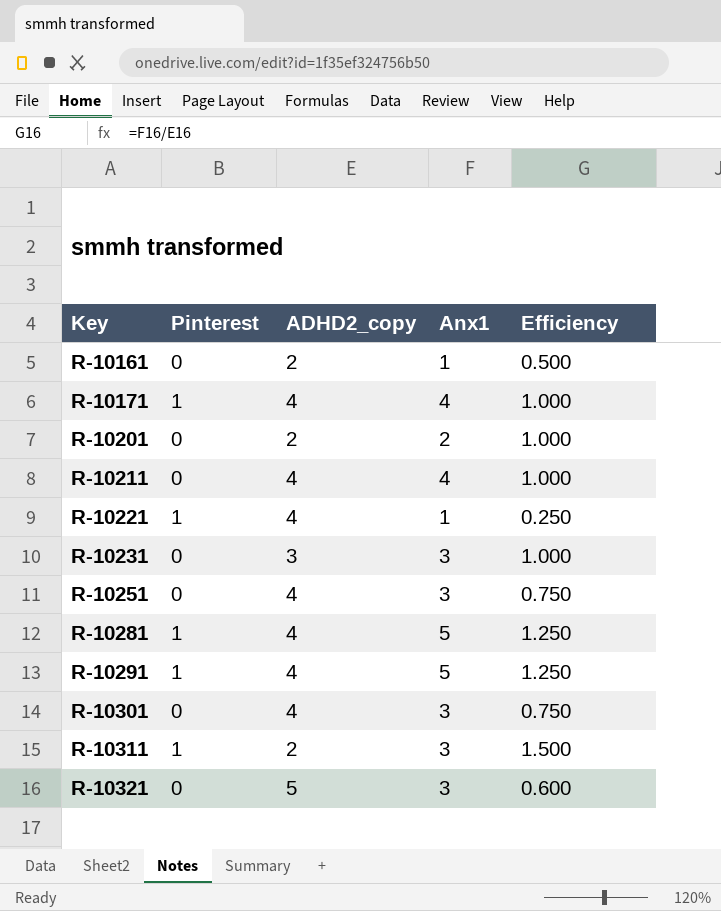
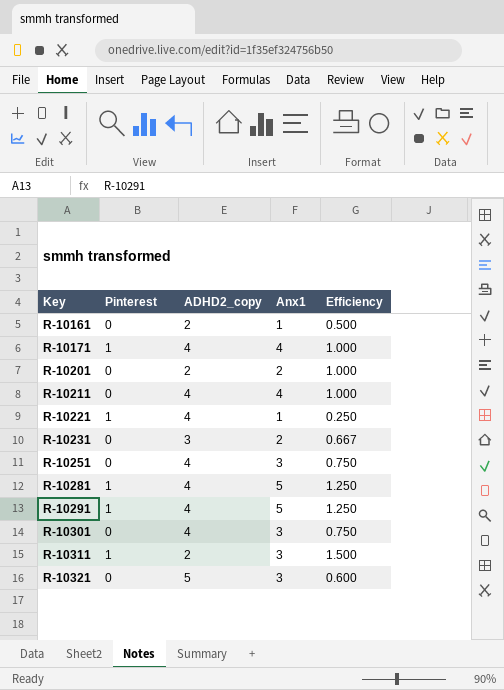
R-10231 | Anx1: 3 -> 2
R-10231 | Efficiency: 1.000 -> 0.667

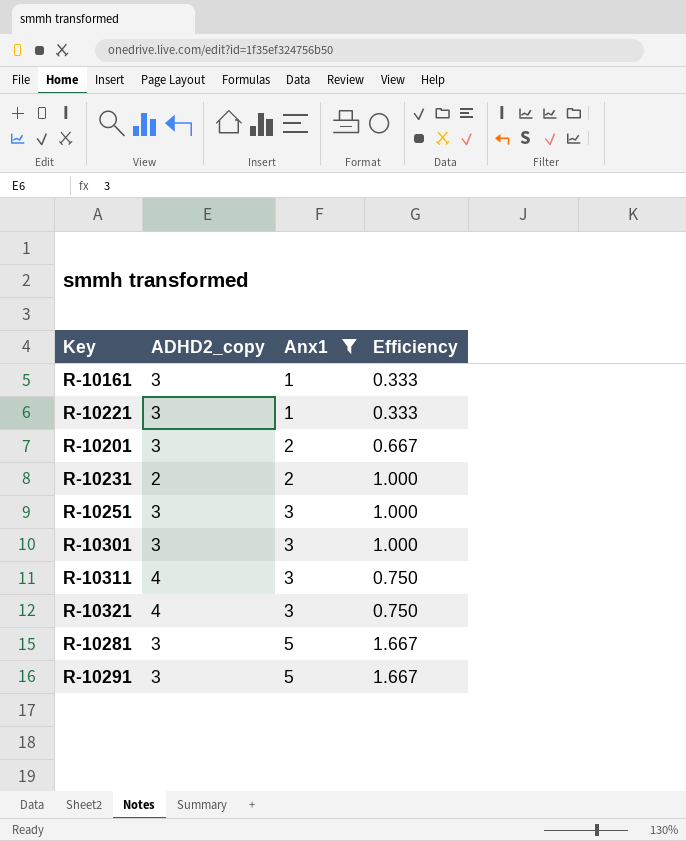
filter: none -> Anx1 != 4
row order: Key ascending -> Anx1 ascending
column Pinterest | position: 2 -> none
R-10161 | ADHD2_copy: 2 -> 3
R-10161 | Efficiency: 0.500 -> 0.333
R-10221 | ADHD2_copy: 4 -> 3
R-10221 | Efficiency: 0.250 -> 0.333
R-10201 | ADHD2_copy: 2 -> 3
R-10201 | Efficiency: 1.000 -> 0.667
R-10231 | ADHD2_copy: 3 -> 2
R-10231 | Efficiency: 0.667 -> 1.000
R-10251 | ADHD2_copy: 4 -> 3
R-10251 | Efficiency: 0.750 -> 1.000
R-10301 | ADHD2_copy: 4 -> 3
R-10301 | Efficiency: 0.750 -> 1.000
R-10311 | ADHD2_copy: 2 -> 4
R-10311 | Efficiency: 1.500 -> 0.750
R-10321 | ADHD2_copy: 5 -> 4
R-10321 | Efficiency: 0.600 -> 0.750
R-10281 | ADHD2_copy: 4 -> 3
R-10281 | Efficiency: 1.250 -> 1.667
R-10291 | ADHD2_copy: 4 -> 3
R-10291 | Efficiency: 1.250 -> 1.667

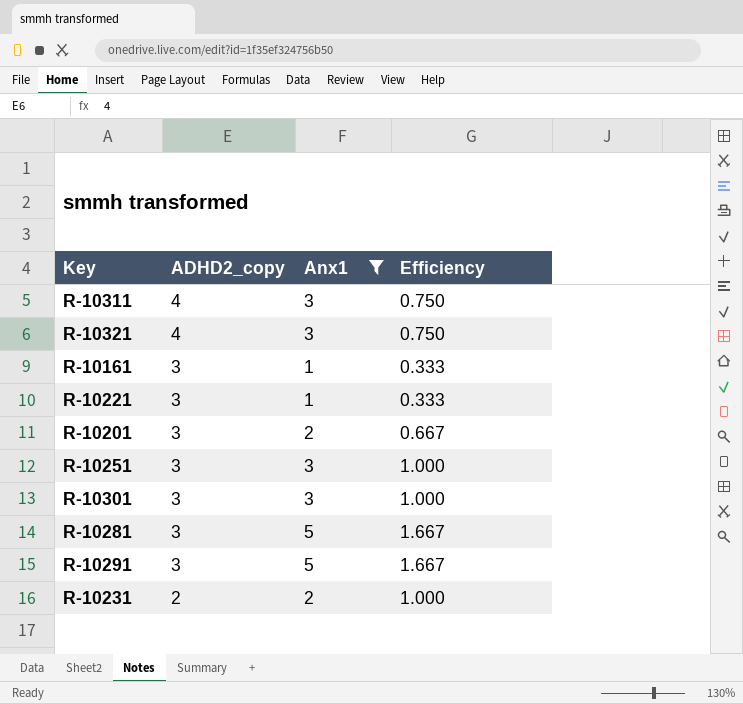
row order: Anx1 ascending -> ADHD2_copy descending

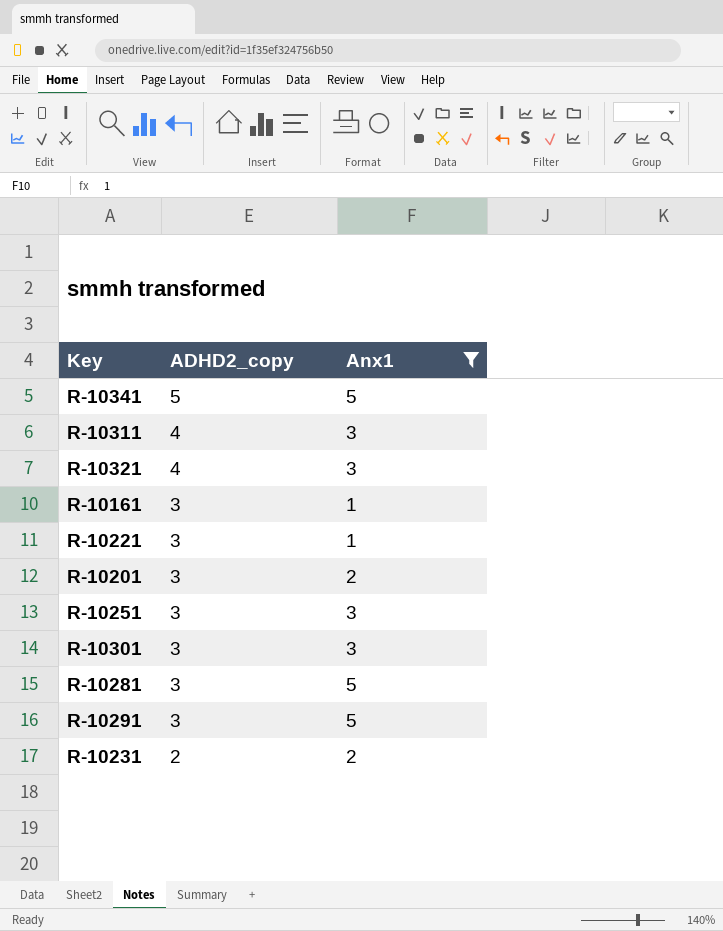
column Efficiency | formula: [Anx1] / [ADHD2_copy] -> none
row R-10341: none -> 5 | 5

